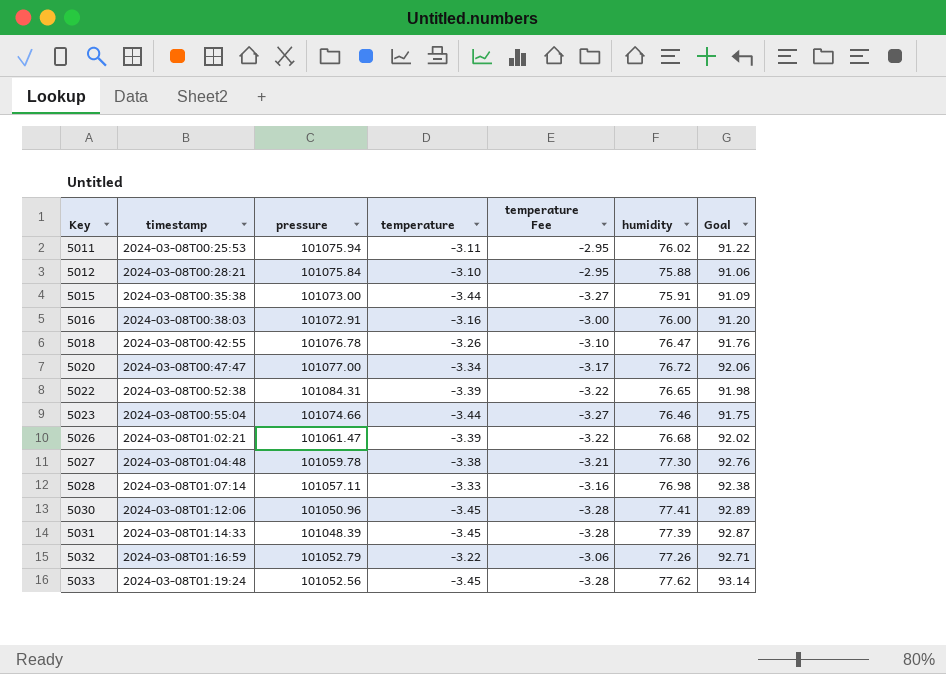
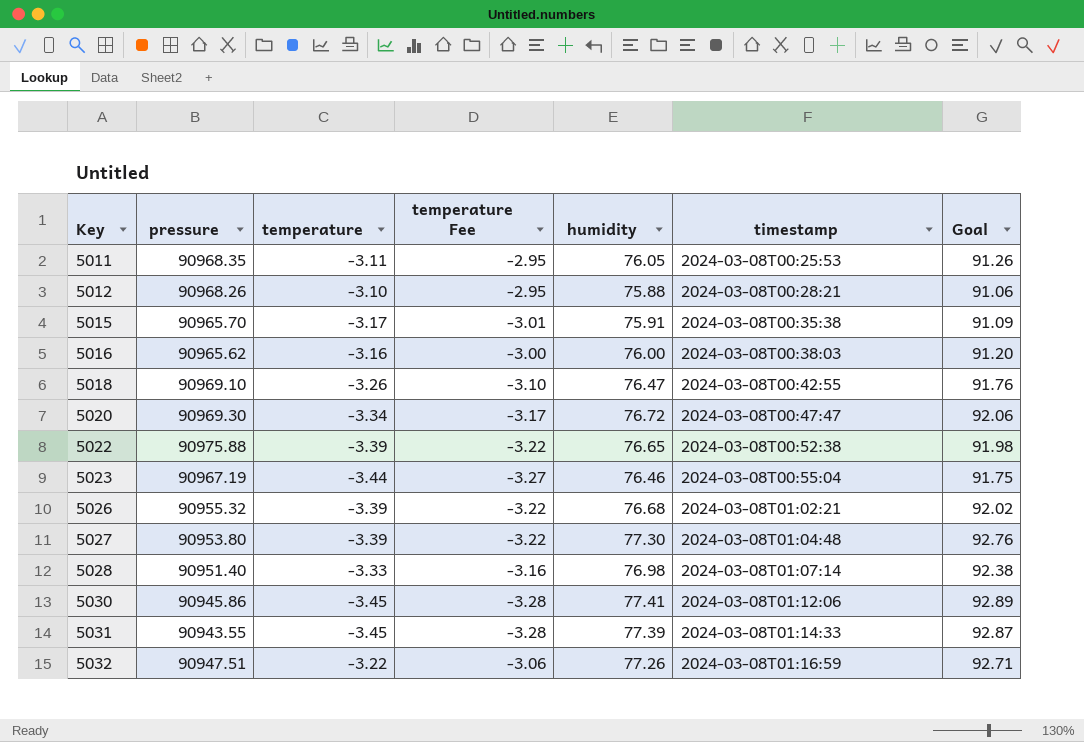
column timestamp | position: 2 -> 6
row 5033: 2024-03-08T01:19:24 | 101052.56 | -3.45 | -3.28 | 77.62 | 93.14 -> none
5011 | pressure: 101075.94 -> 90968.35
5011 | humidity: 76.02 -> 76.05
5011 | Goal: 91.22 -> 91.26
5012 | pressure: 101075.84 -> 90968.26
5015 | pressure: 101073.00 -> 90965.70
5015 | temperature: -3.44 -> -3.17
5015 | temperature Fee: -3.27 -> -3.01
5016 | pressure: 101072.91 -> 90965.62
5018 | pressure: 101076.78 -> 90969.10
5020 | pressure: 101077.00 -> 90969.30
5022 | pressure: 101084.31 -> 90975.88
5023 | pressure: 101074.66 -> 90967.19
5026 | pressure: 101061.47 -> 90955.32
5027 | pressure: 101059.78 -> 90953.80
5027 | temperature: -3.38 -> -3.39
5027 | temperature Fee: -3.21 -> -3.22
5028 | pressure: 101057.11 -> 90951.40
5030 | pressure: 101050.96 -> 90945.86
5031 | pressure: 101048.39 -> 90943.55
5032 | pressure: 101052.79 -> 90947.51

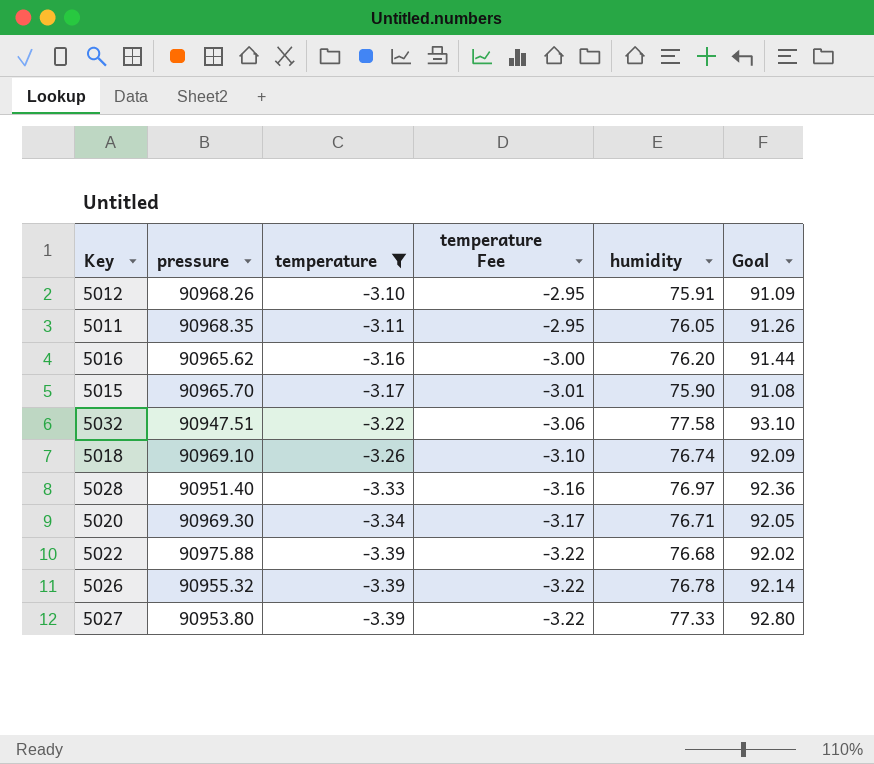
filter: none -> temperature >= -3.39
row order: Key ascending -> temperature descending
column timestamp | position: 6 -> none
5012 | humidity: 75.88 -> 75.91
5012 | Goal: 91.06 -> 91.09
5016 | humidity: 76.00 -> 76.20
5016 | Goal: 91.20 -> 91.44
5015 | humidity: 75.91 -> 75.90
5015 | Goal: 91.09 -> 91.08
5032 | humidity: 77.26 -> 77.58
5032 | Goal: 92.71 -> 93.10
5018 | humidity: 76.47 -> 76.74
5018 | Goal: 91.76 -> 92.09
5028 | humidity: 76.98 -> 76.97
5028 | Goal: 92.38 -> 92.36
5020 | humidity: 76.72 -> 76.71
5020 | Goal: 92.06 -> 92.05
5022 | humidity: 76.65 -> 76.68
5022 | Goal: 91.98 -> 92.02
5026 | humidity: 76.68 -> 76.78
5026 | Goal: 92.02 -> 92.14
5027 | humidity: 77.30 -> 77.33
5027 | Goal: 92.76 -> 92.80

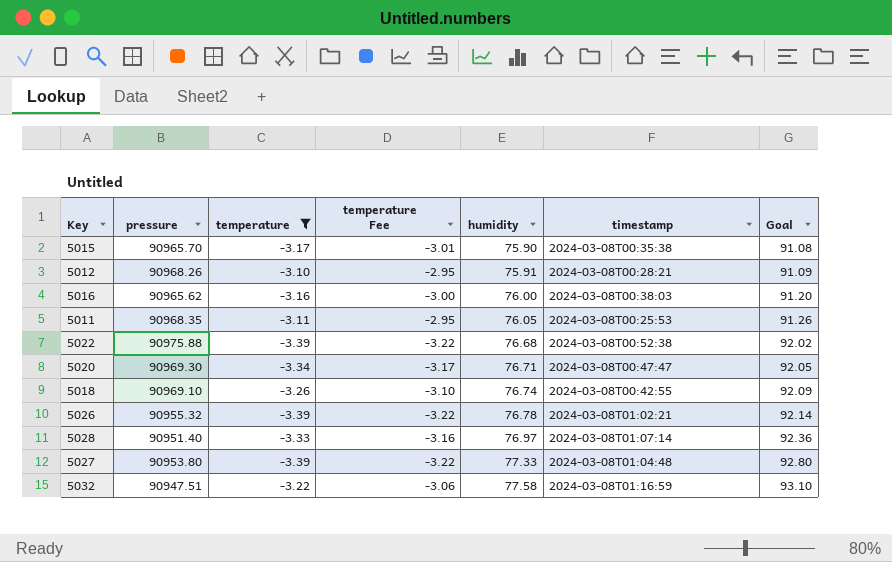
row order: temperature descending -> humidity ascending
column timestamp | position: none -> 6
5016 | humidity: 76.20 -> 76.00
5016 | Goal: 91.44 -> 91.20

